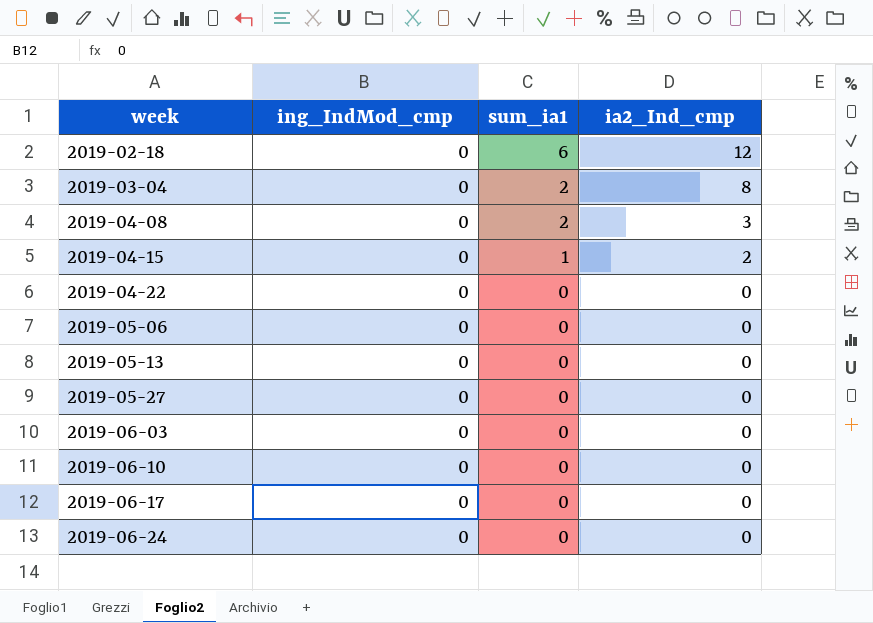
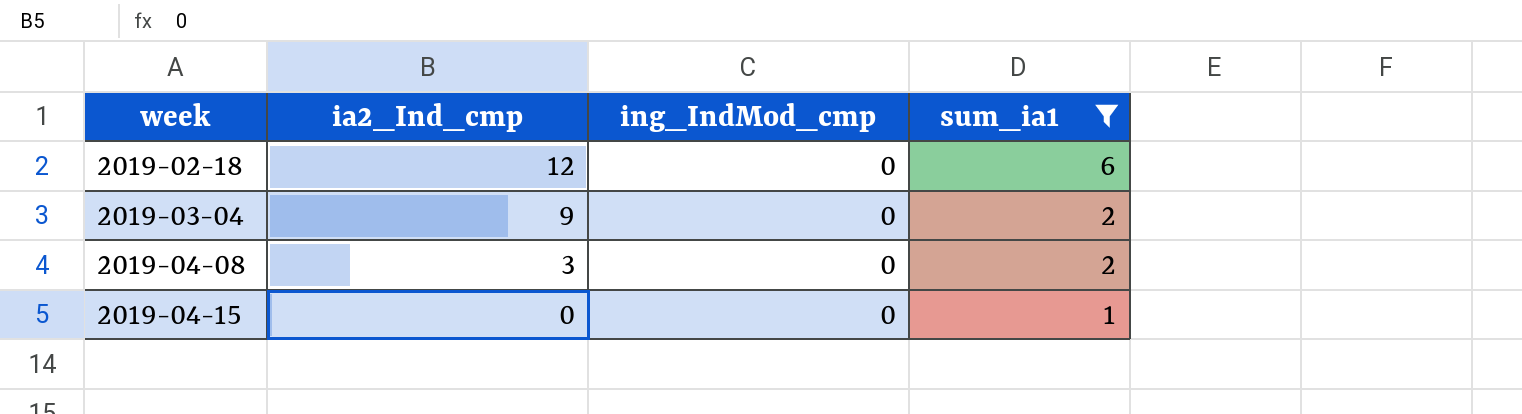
filter: none -> sum_ia1 != 0
column ia2_Ind_cmp | position: 4 -> 2
2019-03-04 | ia2_Ind_cmp: 8 -> 9
2019-04-15 | ia2_Ind_cmp: 2 -> 0

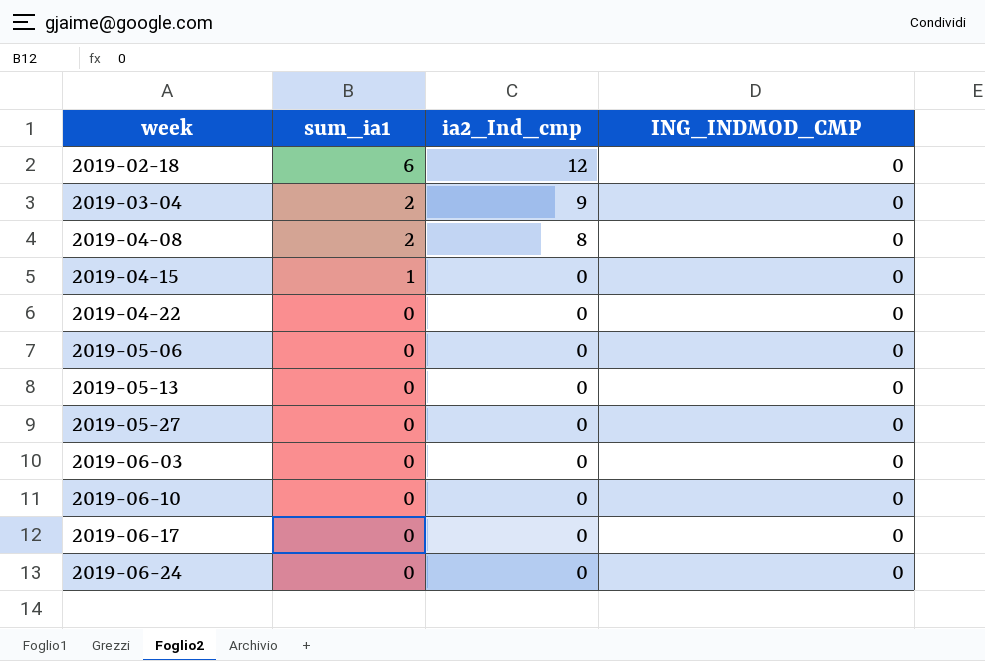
filter: sum_ia1 != 0 -> none
column sum_ia1 | position: 4 -> 2
column name: ing_IndMod_cmp -> ING_INDMOD_CMP
2019-04-08 | ia2_Ind_cmp: 3 -> 8

